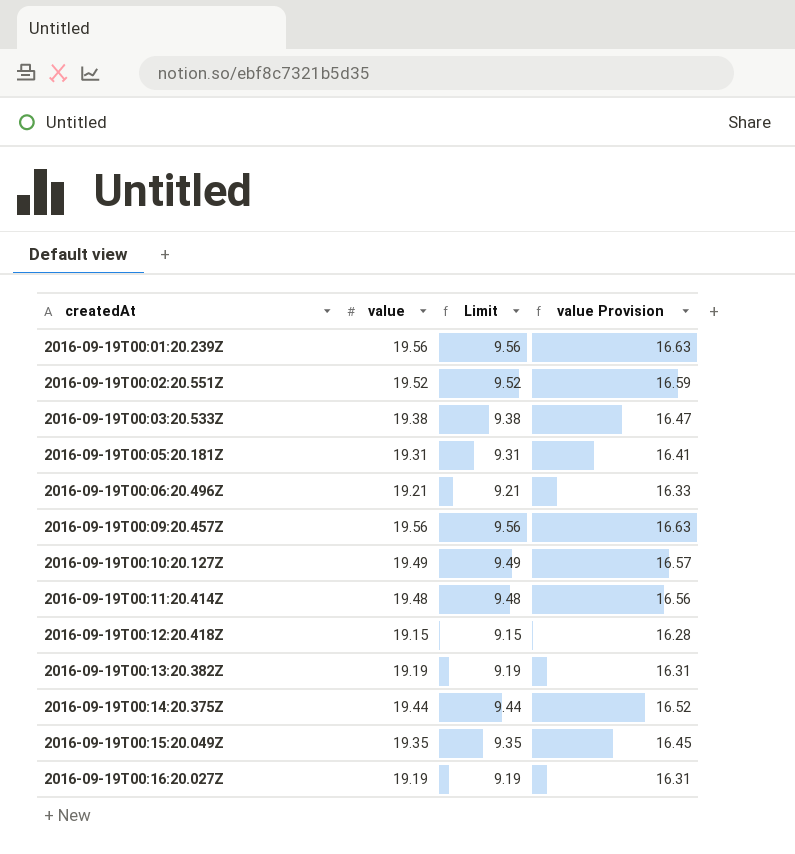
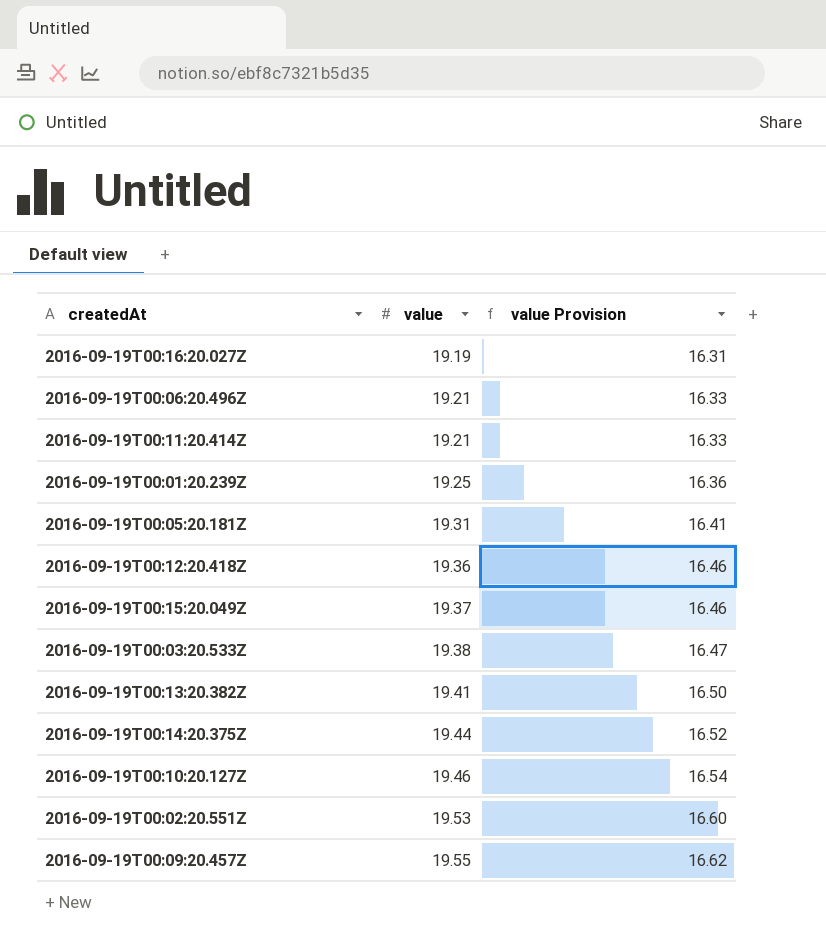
row order: createdAt ascending -> value ascending
column Limit | formula: [value] - 10 -> none
2016-09-19T00:11:20.414Z | value: 19.48 -> 19.21
2016-09-19T00:11:20.414Z | value Provision: 16.56 -> 16.33
2016-09-19T00:01:20.239Z | value: 19.56 -> 19.25
2016-09-19T00:01:20.239Z | value Provision: 16.63 -> 16.36
2016-09-19T00:12:20.418Z | value: 19.15 -> 19.36
2016-09-19T00:12:20.418Z | value Provision: 16.28 -> 16.46
2016-09-19T00:15:20.049Z | value: 19.35 -> 19.37
2016-09-19T00:15:20.049Z | value Provision: 16.45 -> 16.46
2016-09-19T00:13:20.382Z | value: 19.19 -> 19.41
2016-09-19T00:13:20.382Z | value Provision: 16.31 -> 16.50
2016-09-19T00:10:20.127Z | value: 19.49 -> 19.46
2016-09-19T00:10:20.127Z | value Provision: 16.57 -> 16.54
2016-09-19T00:02:20.551Z | value: 19.52 -> 19.53
2016-09-19T00:02:20.551Z | value Provision: 16.59 -> 16.60
2016-09-19T00:09:20.457Z | value: 19.56 -> 19.55
2016-09-19T00:09:20.457Z | value Provision: 16.63 -> 16.62

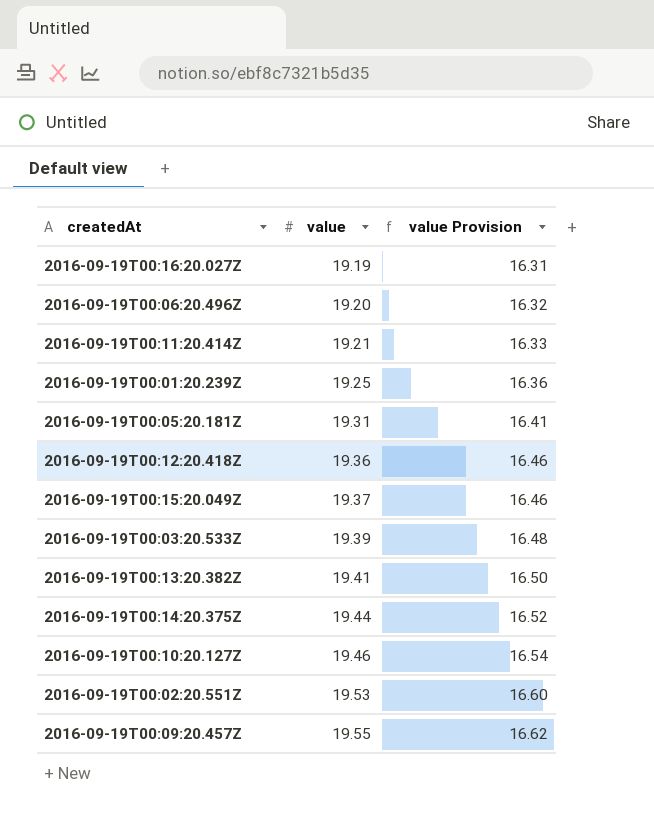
2016-09-19T00:06:20.496Z | value: 19.21 -> 19.20
2016-09-19T00:06:20.496Z | value Provision: 16.33 -> 16.32
2016-09-19T00:03:20.533Z | value: 19.38 -> 19.39
2016-09-19T00:03:20.533Z | value Provision: 16.47 -> 16.48

